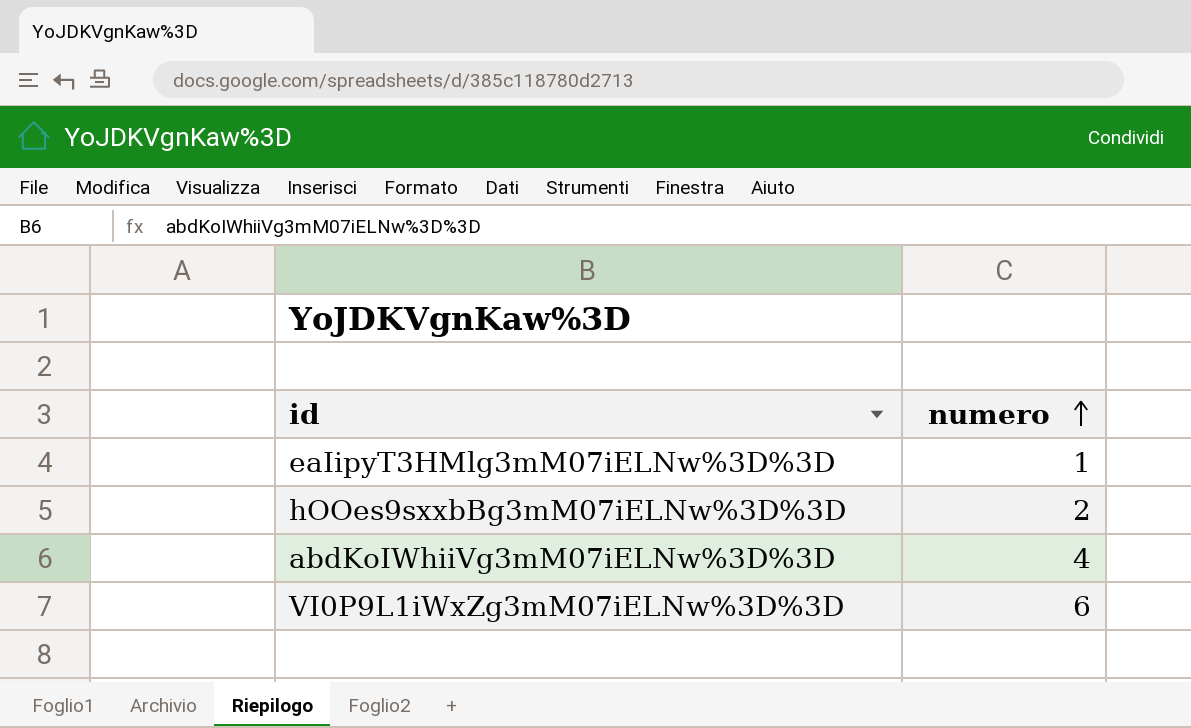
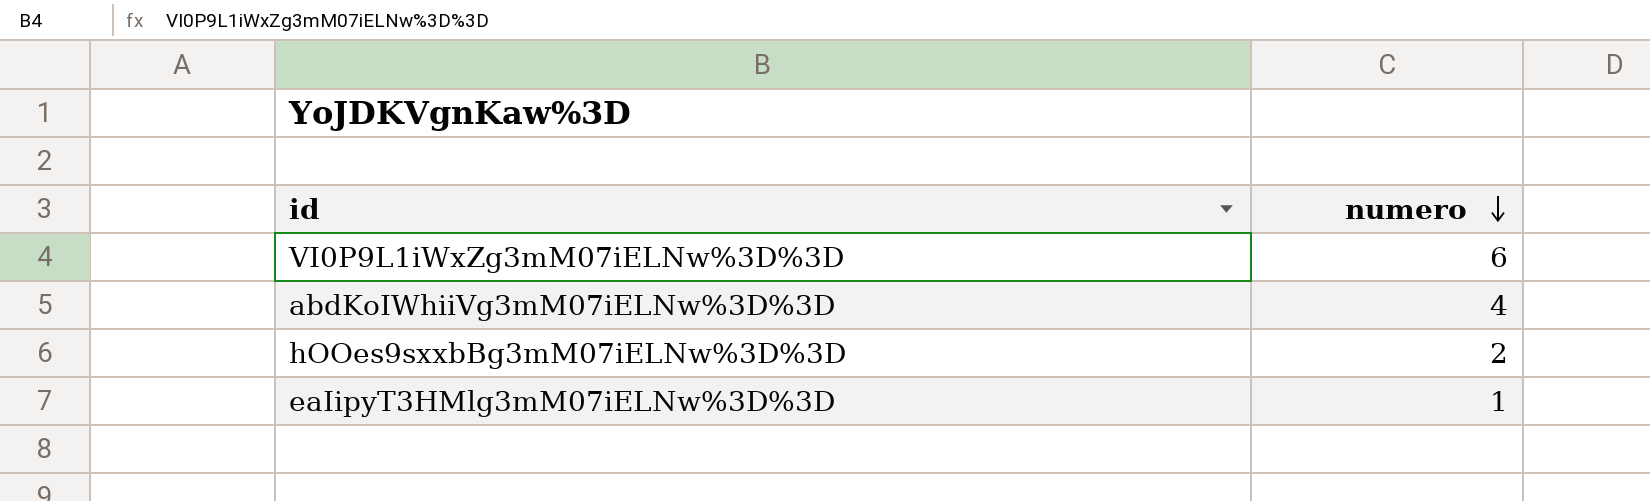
row order: numero ascending -> numero descending

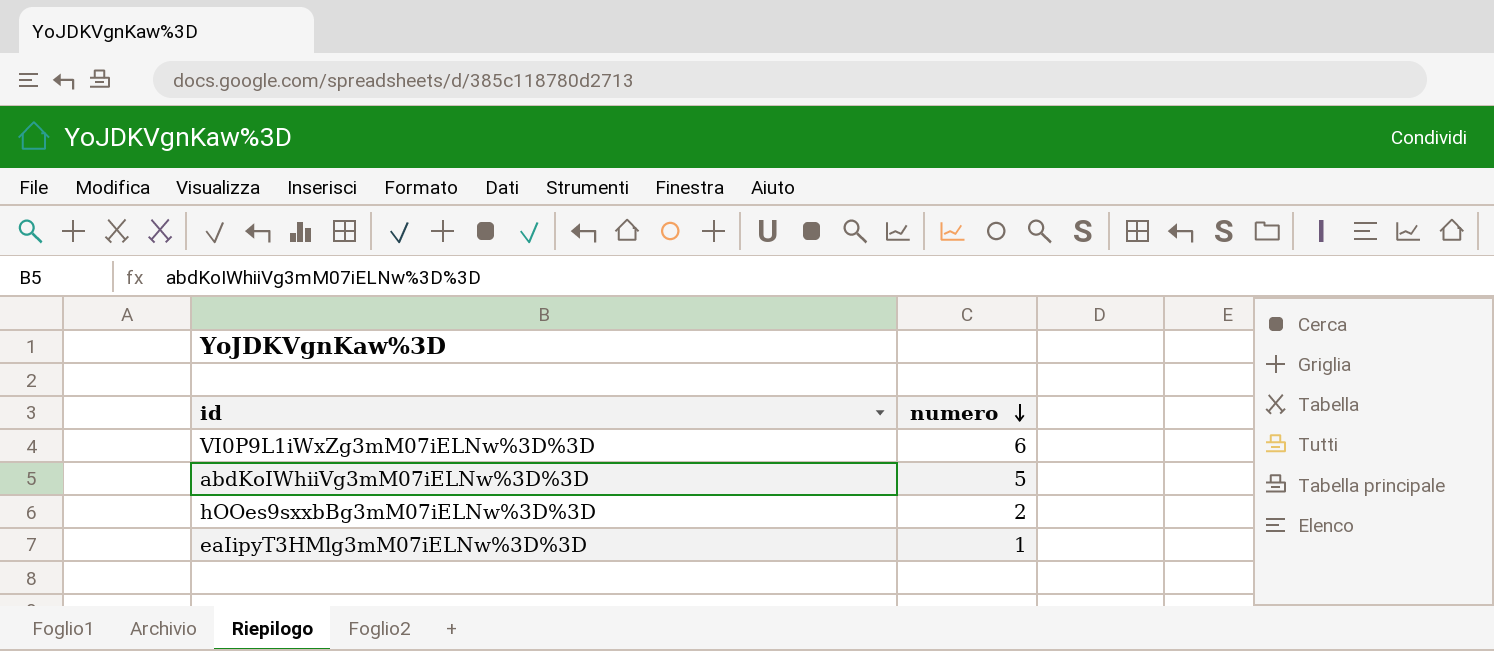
abdKoIWhiiVg3mM07iELNw%3D%3D | numero: 4 -> 5

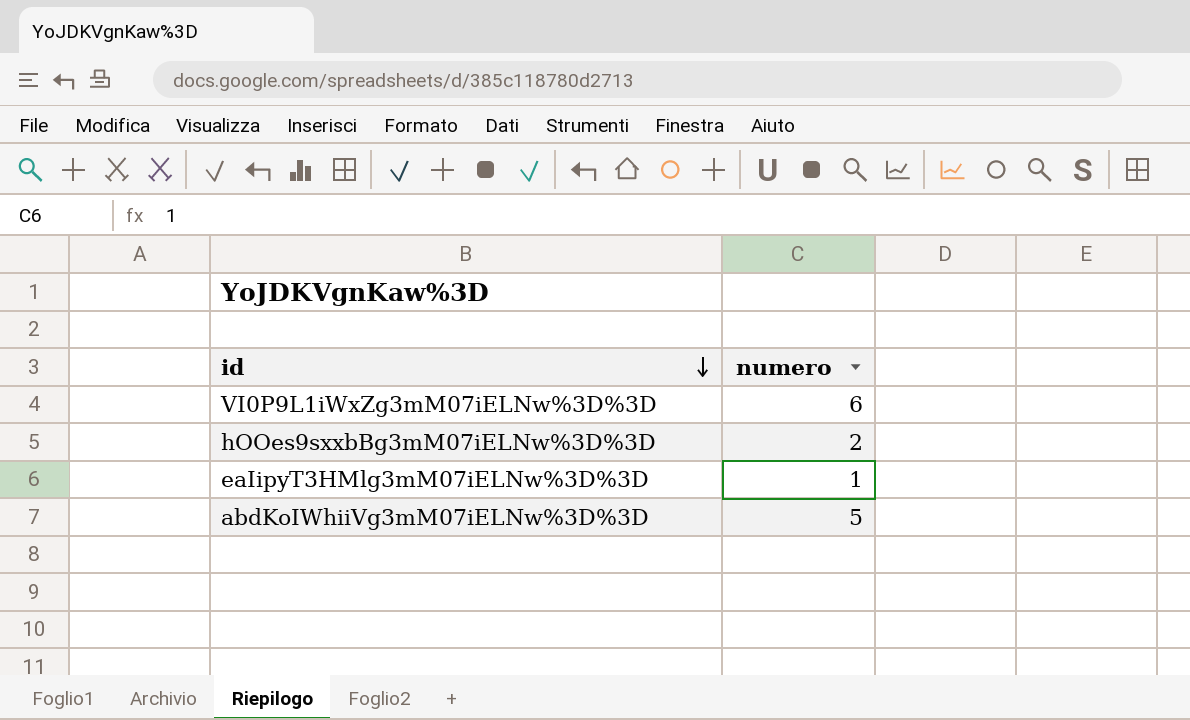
row order: numero descending -> id descending

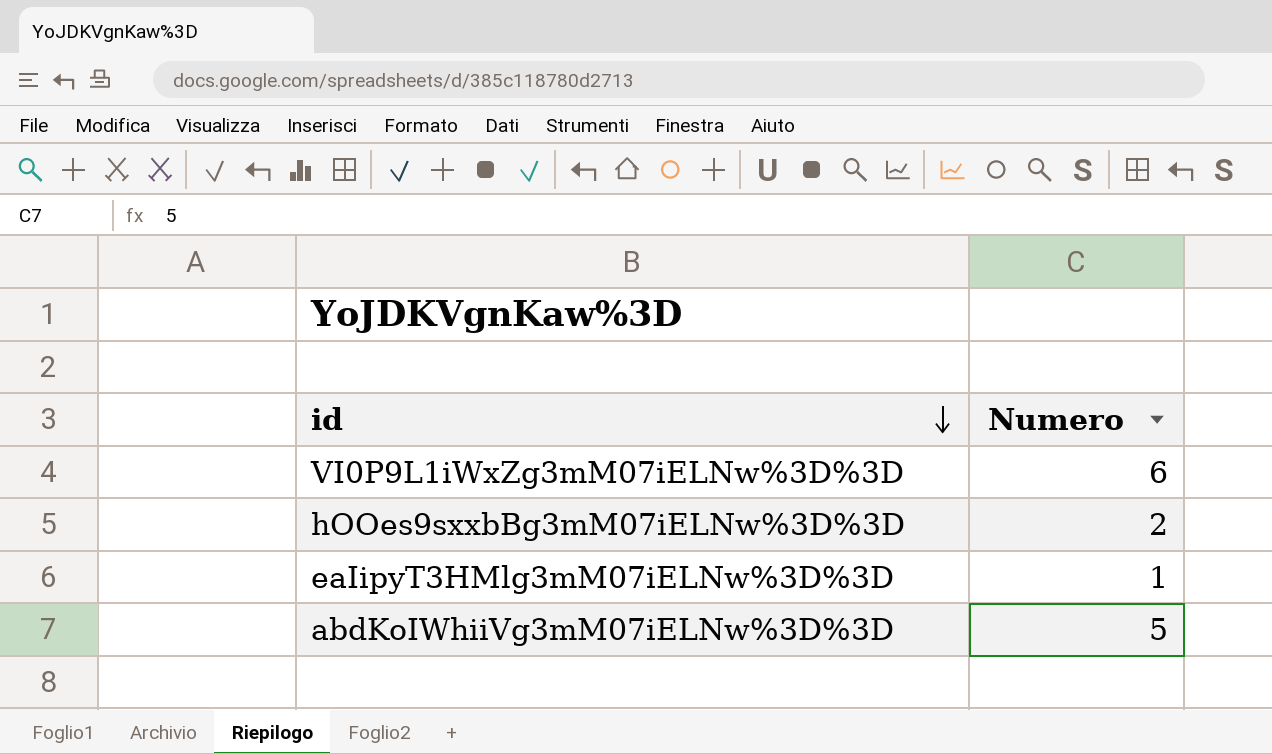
column name: numero -> Numero

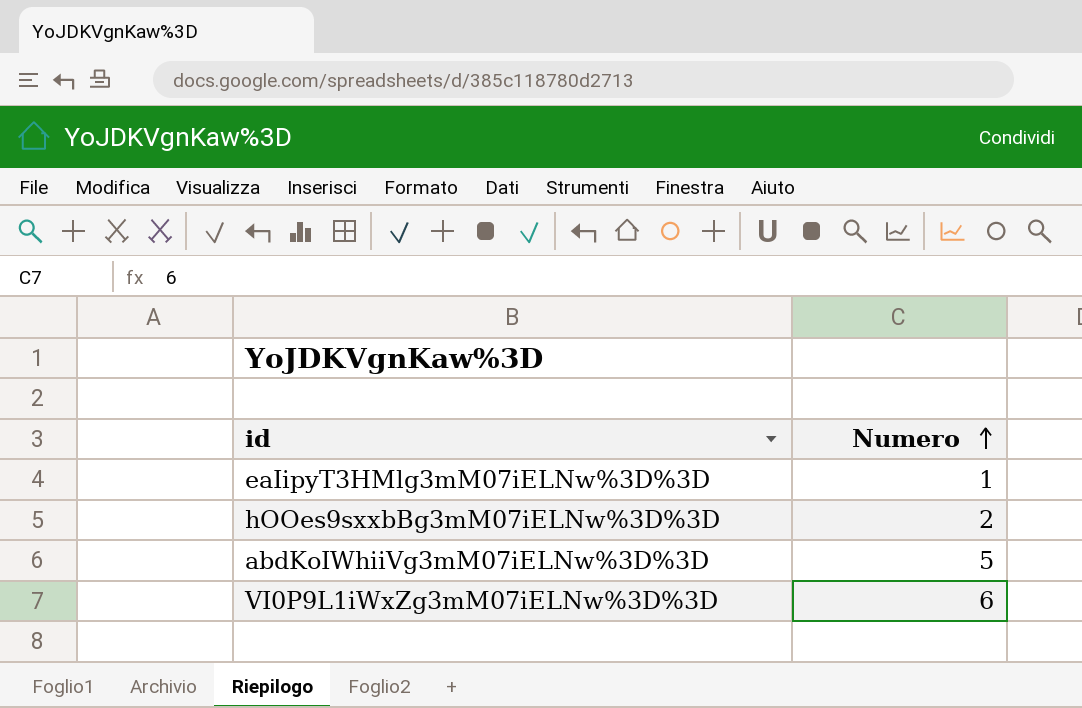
row order: id descending -> Numero ascending

